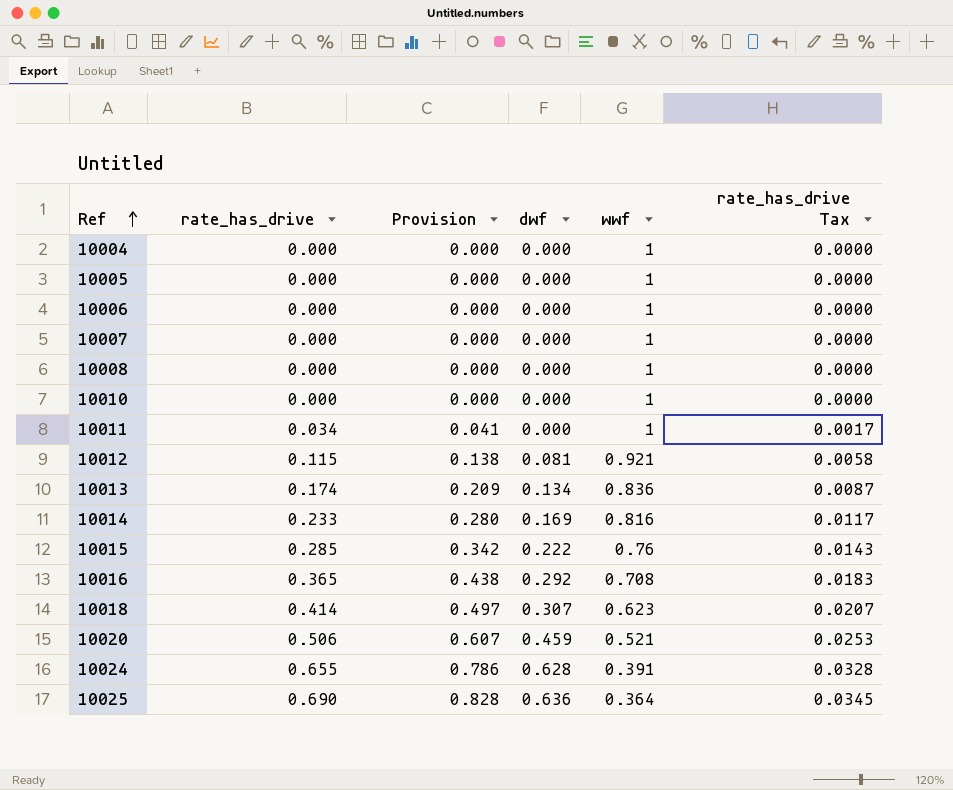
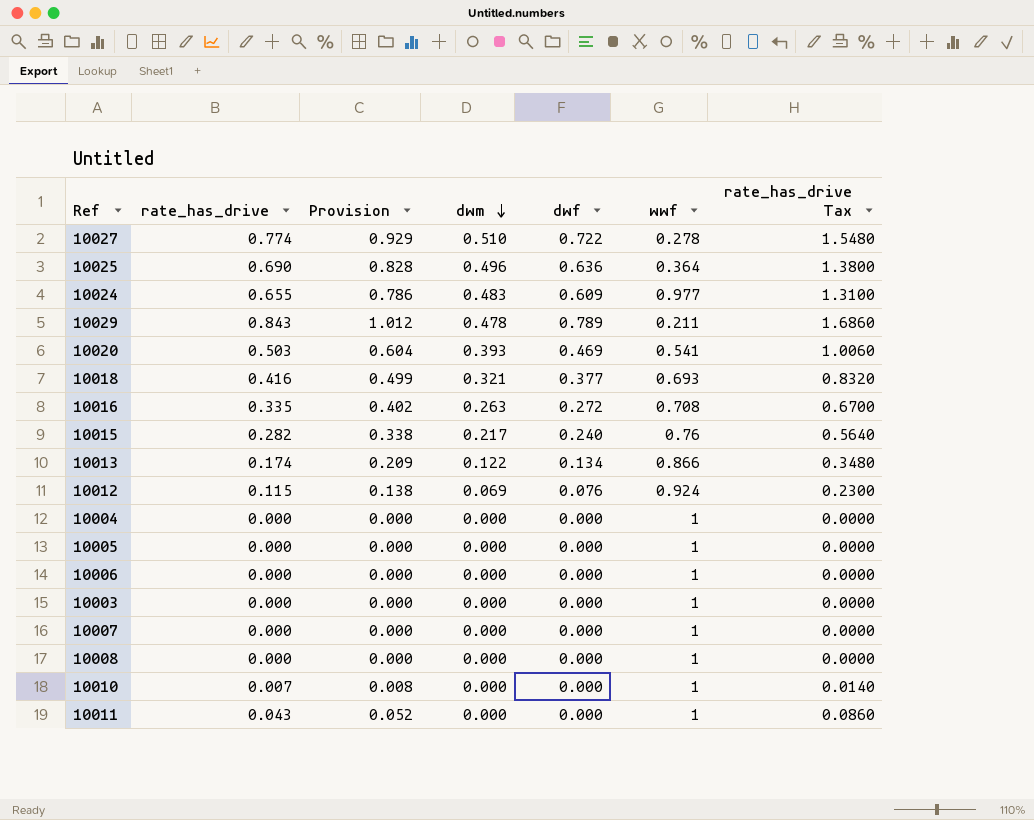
row order: Ref ascending -> dwm descending
column dwm | position: none -> 4
column rate_has_drive Tax | formula: [rate_has_drive] * 0.05 -> [rate_has_drive] * 2
row 10014: 0.233 | 0.280 | 0.169 | 0.816 | 0.0117 -> none
row 10027: none -> 0.774 | 0.929 | 0.510 | 0.722 | 0.278 | 1.5480
10024 | dwf: 0.628 -> 0.609
10024 | wwf: 0.391 -> 0.977
row 10029: none -> 0.843 | 1.012 | 0.478 | 0.789 | 0.211 | 1.6860
10020 | rate_has_drive: 0.506 -> 0.503
10020 | Provision: 0.607 -> 0.604
10020 | dwf: 0.459 -> 0.469
10020 | wwf: 0.521 -> 0.541
10018 | rate_has_drive: 0.414 -> 0.416
10018 | Provision: 0.497 -> 0.499
10018 | dwf: 0.307 -> 0.377
10018 | wwf: 0.623 -> 0.693
10016 | rate_has_drive: 0.365 -> 0.335
10016 | Provision: 0.438 -> 0.402
10016 | dwf: 0.292 -> 0.272
10015 | rate_has_drive: 0.285 -> 0.282
10015 | Provision: 0.342 -> 0.338
10015 | dwf: 0.222 -> 0.240
10013 | wwf: 0.836 -> 0.866
10012 | dwf: 0.081 -> 0.076
10012 | wwf: 0.921 -> 0.924
row 10003: none -> 0.000 | 0.000 | 0.000 | 0.000 | 1 | 0.0000
10010 | rate_has_drive: 0.000 -> 0.007
10010 | Provision: 0.000 -> 0.008
10011 | rate_has_drive: 0.034 -> 0.043
10011 | Provision: 0.041 -> 0.052

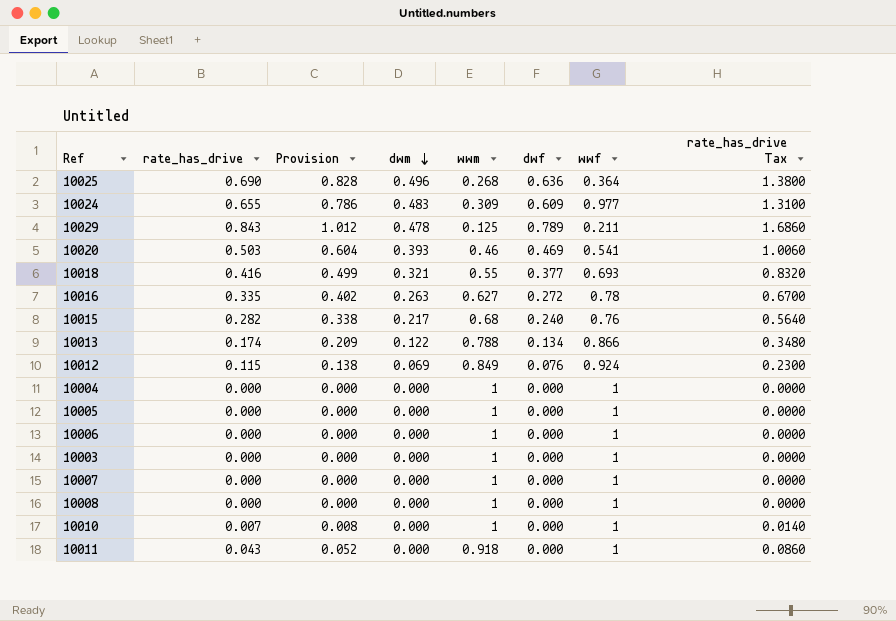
column wwm | position: none -> 5
row 10027: 0.774 | 0.929 | 0.510 | 0.722 | 0.278 | 1.5480 -> none
10016 | wwf: 0.708 -> 0.78

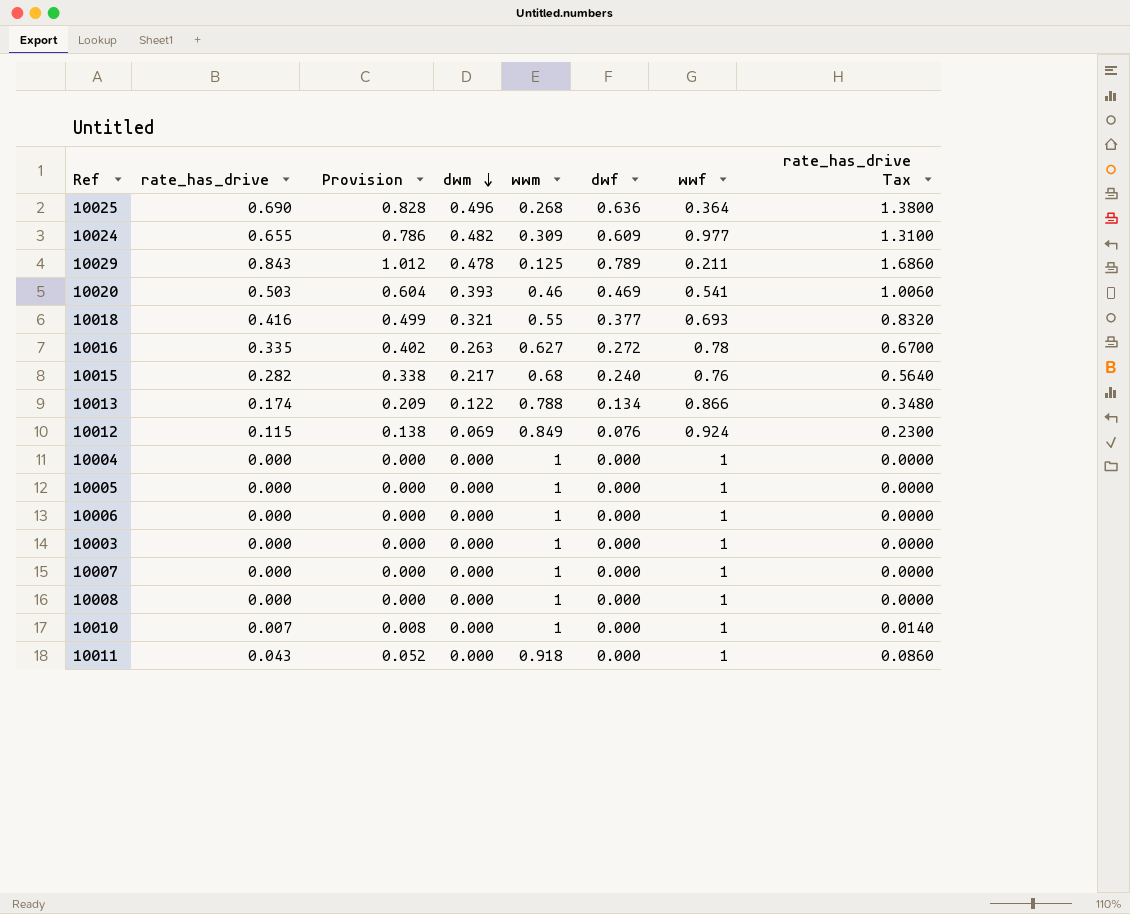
10024 | dwm: 0.483 -> 0.482

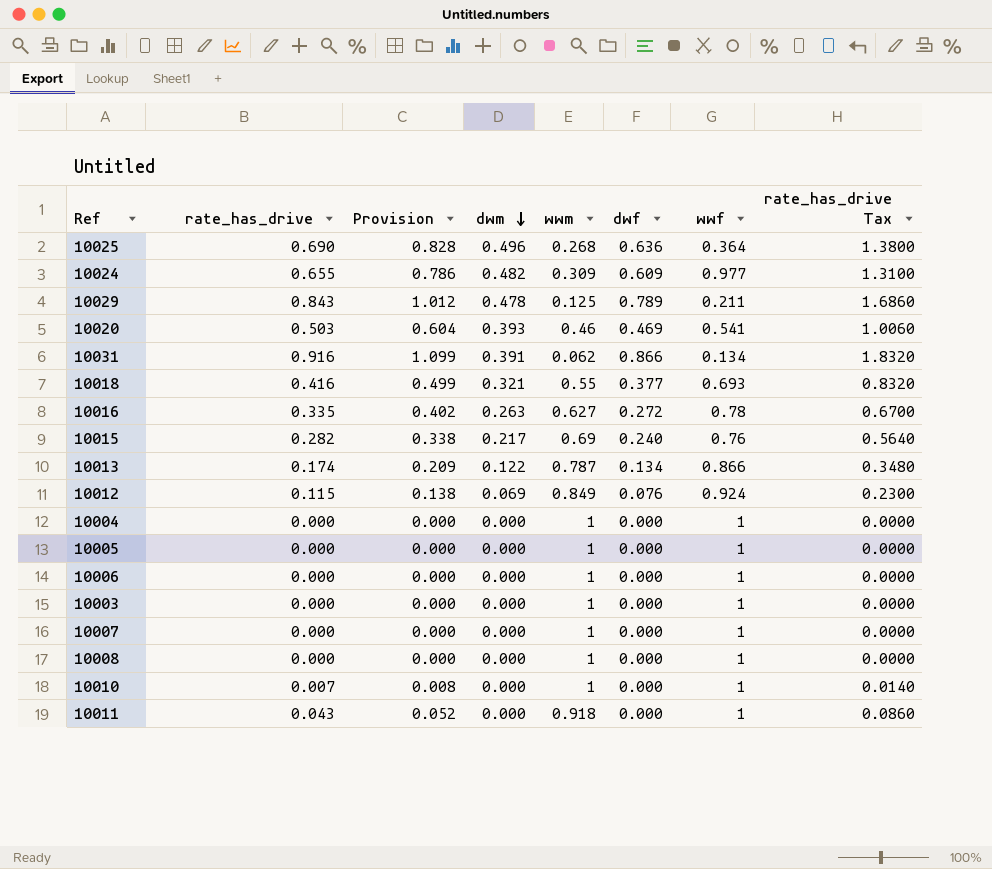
row 10031: none -> 0.916 | 1.099 | 0.391 | 0.062 | 0.866 | 0.134 | 1.8320
10015 | wwm: 0.68 -> 0.69
10013 | wwm: 0.788 -> 0.787

